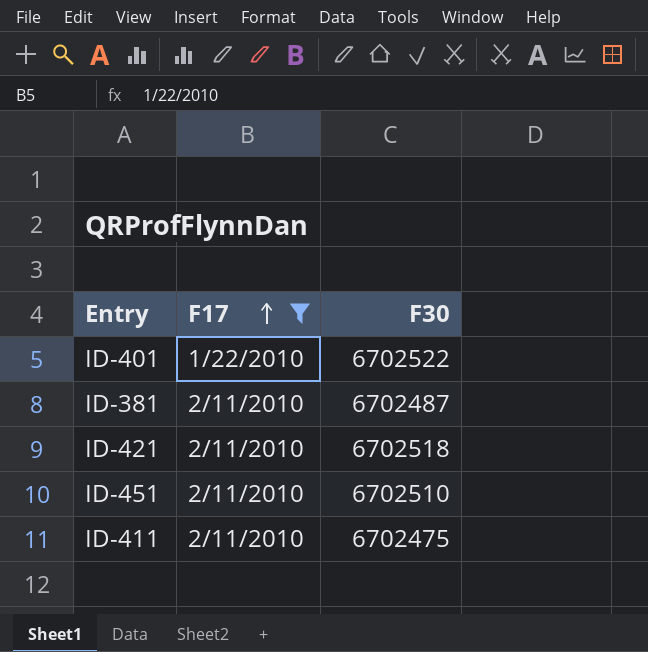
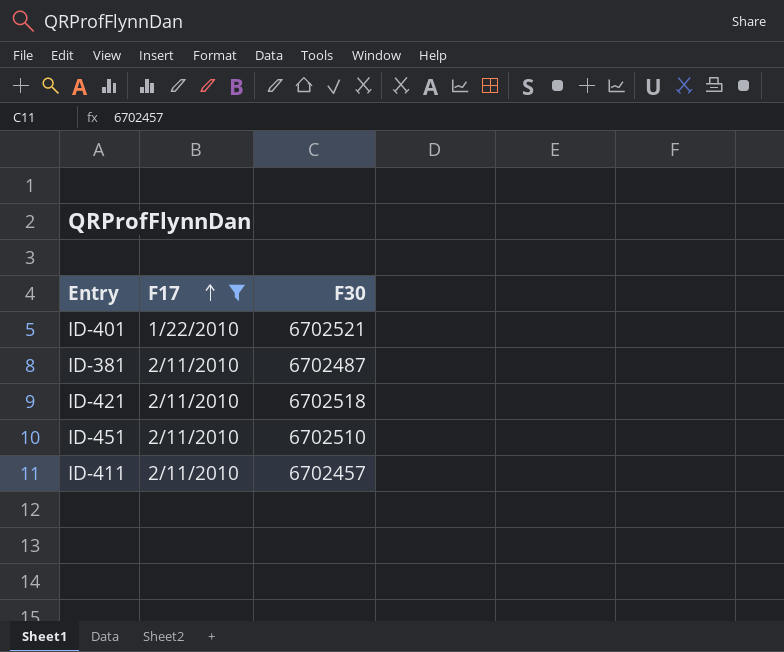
ID-401 | F30: 6702522 -> 6702521
ID-411 | F30: 6702475 -> 6702457

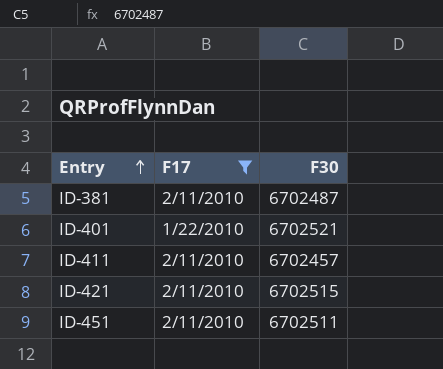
row order: F17 ascending -> Entry ascending
ID-421 | F30: 6702518 -> 6702515
ID-451 | F30: 6702510 -> 6702511

